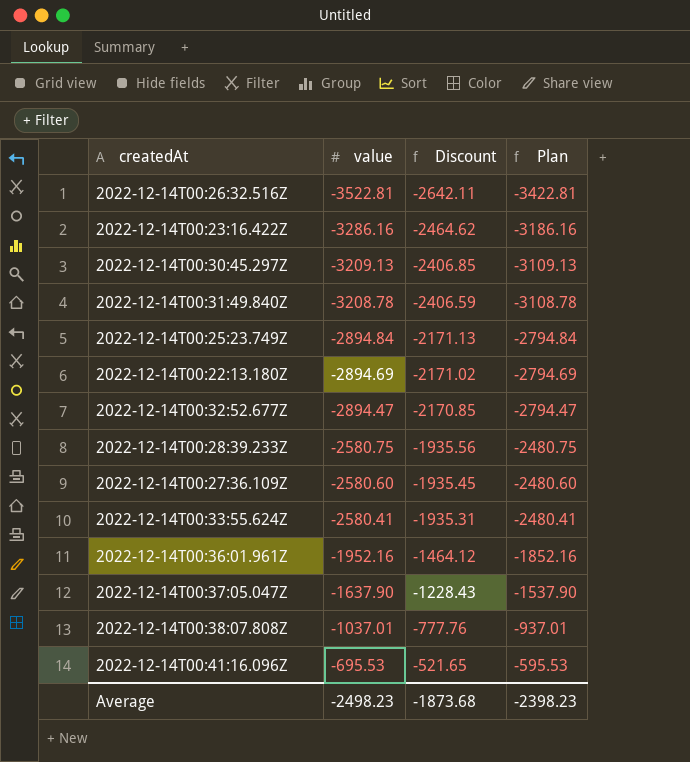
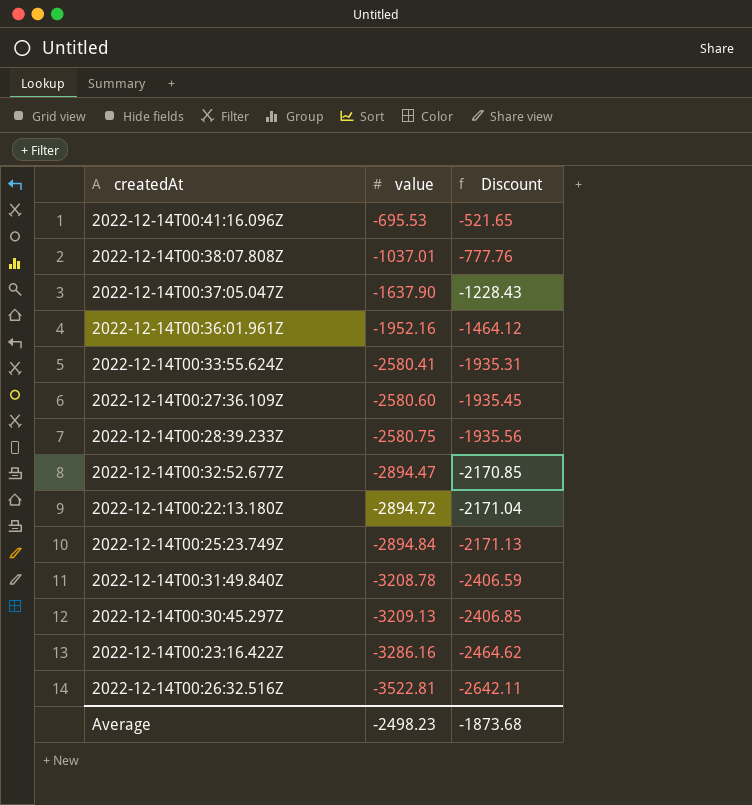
row order: value ascending -> value descending
column Plan | formula: [value] + 100 -> none
2022-12-14T00:22:13.180Z | value: -2894.69 -> -2894.72
2022-12-14T00:22:13.180Z | Discount: -2171.02 -> -2171.04

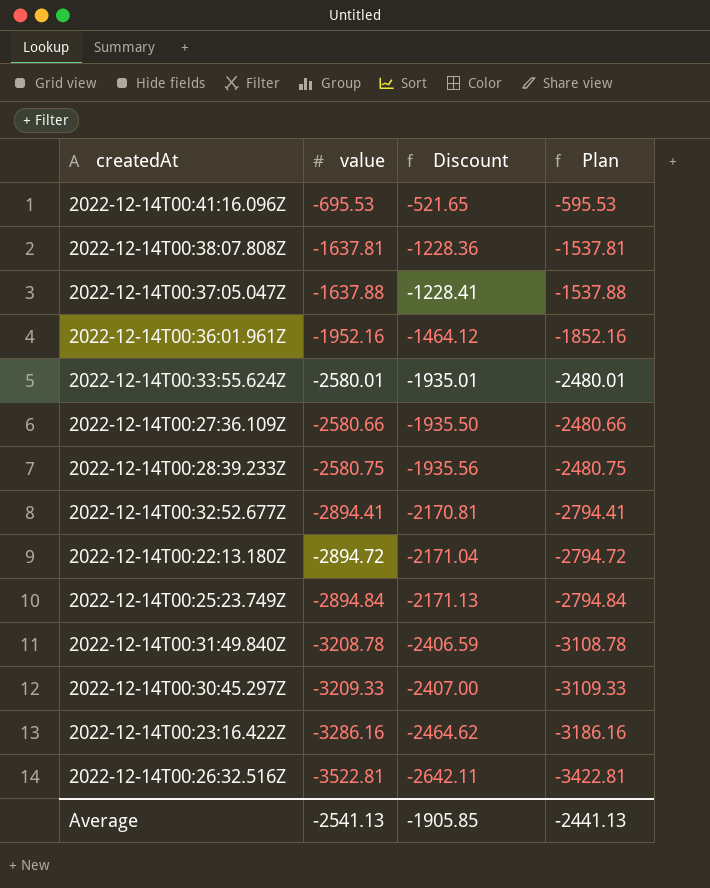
column Plan | formula: none -> [value] + 100
2022-12-14T00:38:07.808Z | value: -1037.01 -> -1637.81
2022-12-14T00:38:07.808Z | Discount: -777.76 -> -1228.36
2022-12-14T00:37:05.047Z | value: -1637.90 -> -1637.88
2022-12-14T00:37:05.047Z | Discount: -1228.43 -> -1228.41
2022-12-14T00:33:55.624Z | value: -2580.41 -> -2580.01
2022-12-14T00:33:55.624Z | Discount: -1935.31 -> -1935.01
2022-12-14T00:27:36.109Z | value: -2580.60 -> -2580.66
2022-12-14T00:27:36.109Z | Discount: -1935.45 -> -1935.50
2022-12-14T00:32:52.677Z | value: -2894.47 -> -2894.41
2022-12-14T00:32:52.677Z | Discount: -2170.85 -> -2170.81
2022-12-14T00:30:45.297Z | value: -3209.13 -> -3209.33
2022-12-14T00:30:45.297Z | Discount: -2406.85 -> -2407.00
Average | value: -2498.23 -> -2541.13
Average | Discount: -1873.68 -> -1905.85

